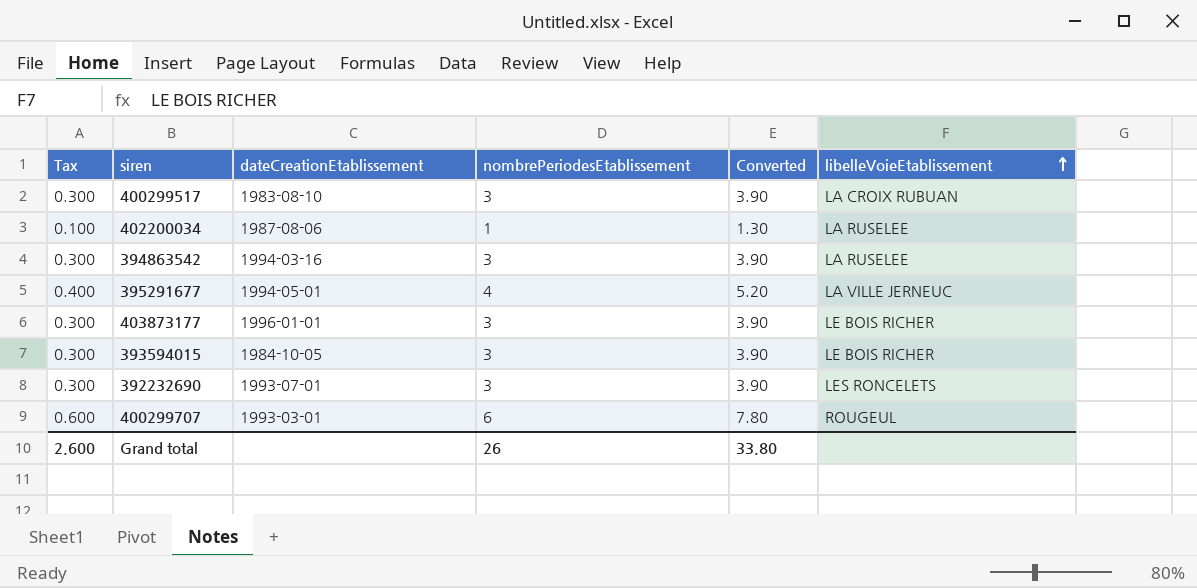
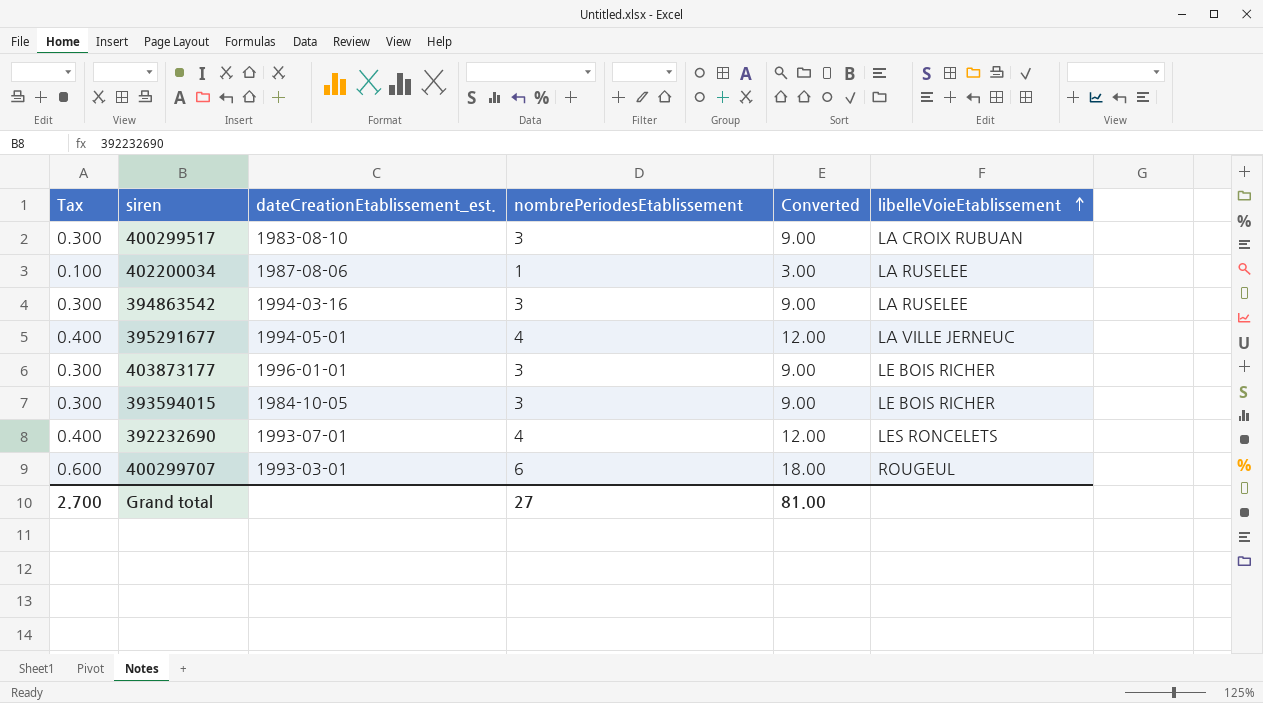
column name: dateCreationEtablissement -> dateCreationEtablissement_est.
column Converted | formula: [nombrePeriodesEtablissement] * 1.3 -> [nombrePeriodesEtablissement] * 3
392232690 | Tax: 0.300 -> 0.400
392232690 | nombrePeriodesEtablissement: 3 -> 4
Grand total | Tax: 2.600 -> 2.700
Grand total | nombrePeriodesEtablissement: 26 -> 27
Grand total | Converted: 33.80 -> 81.00

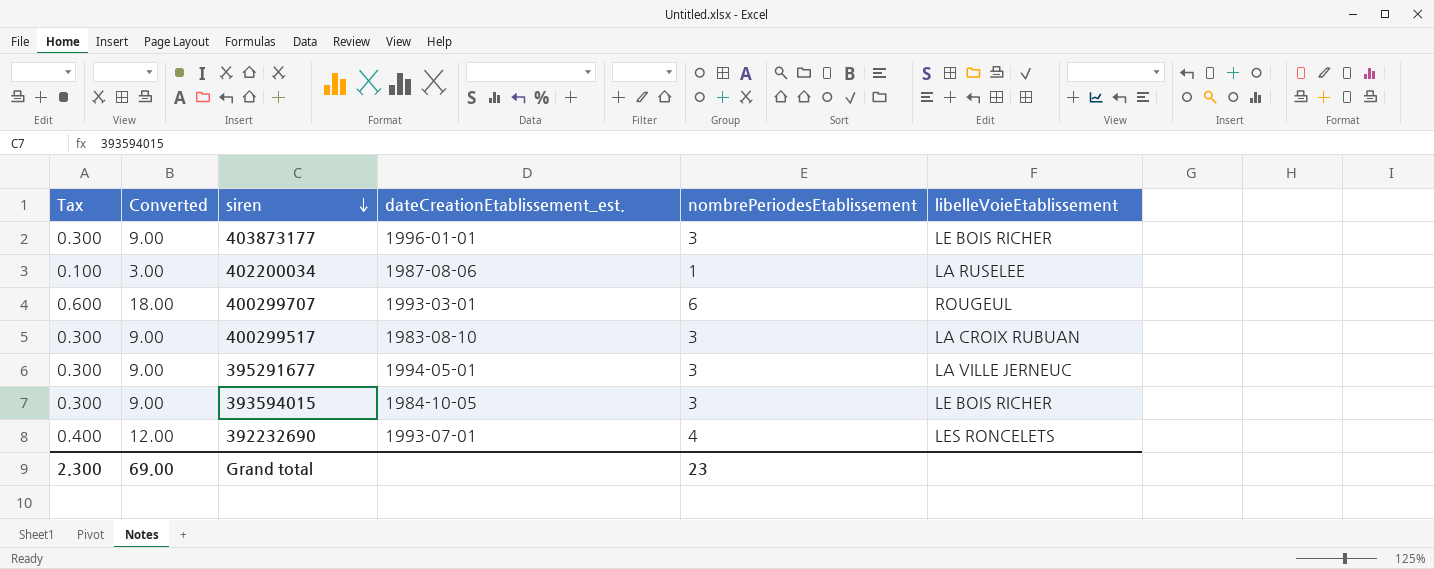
row order: libelleVoieEtablissement ascending -> siren descending
column Converted | position: 5 -> 2
row 394863542: 0.300 | 1994-03-16 | 3 | 9.00 | LA RUSELEE -> none
395291677 | Tax: 0.400 -> 0.300
395291677 | Converted: 12.00 -> 9.00
395291677 | nombrePeriodesEtablissement: 4 -> 3
Grand total | Tax: 2.700 -> 2.300
Grand total | Converted: 81.00 -> 69.00
Grand total | nombrePeriodesEtablissement: 27 -> 23

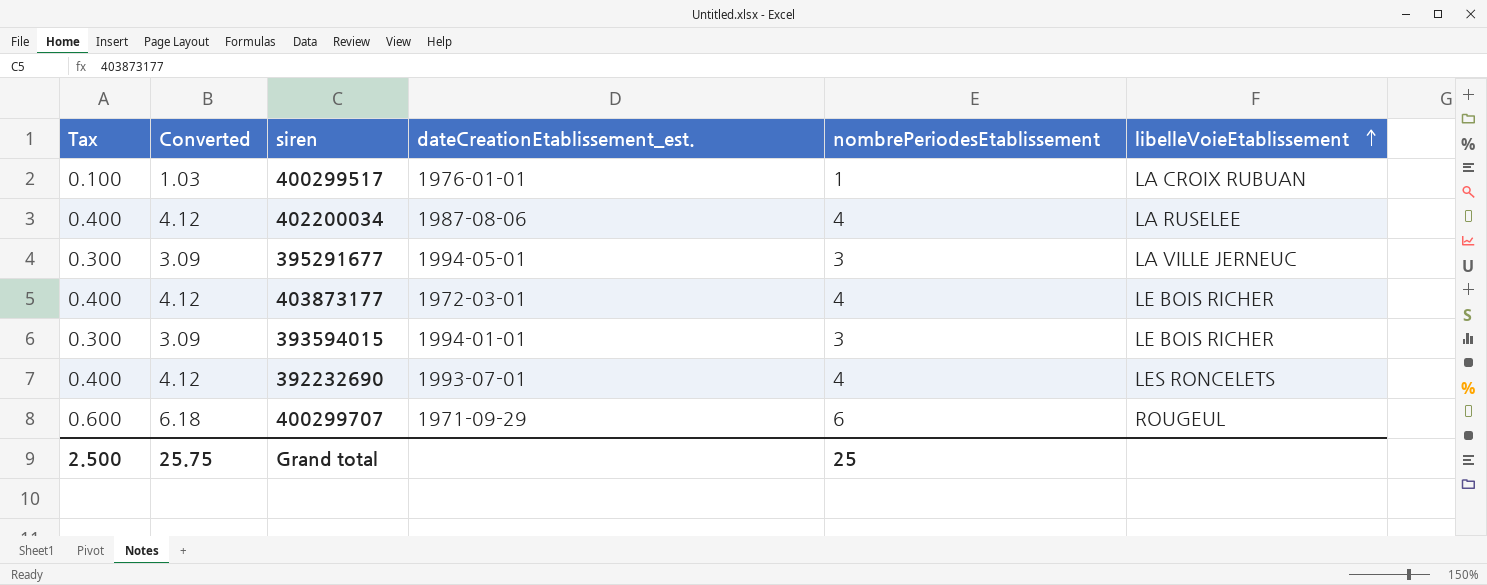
row order: siren descending -> libelleVoieEtablissement ascending
column Converted | formula: [nombrePeriodesEtablissement] * 3 -> [nombrePeriodesEtablissement] * 1.03
400299517 | Tax: 0.300 -> 0.100
400299517 | dateCreationEtablissement_est.: 1983-08-10 -> 1976-01-01
400299517 | nombrePeriodesEtablissement: 3 -> 1
402200034 | Tax: 0.100 -> 0.400
402200034 | nombrePeriodesEtablissement: 1 -> 4
403873177 | Tax: 0.300 -> 0.400
403873177 | dateCreationEtablissement_est.: 1996-01-01 -> 1972-03-01
403873177 | nombrePeriodesEtablissement: 3 -> 4
393594015 | dateCreationEtablissement_est.: 1984-10-05 -> 1994-01-01
400299707 | dateCreationEtablissement_est.: 1993-03-01 -> 1971-09-29
Grand total | Tax: 2.300 -> 2.500
Grand total | Converted: 69.00 -> 25.75
Grand total | nombrePeriodesEtablissement: 23 -> 25

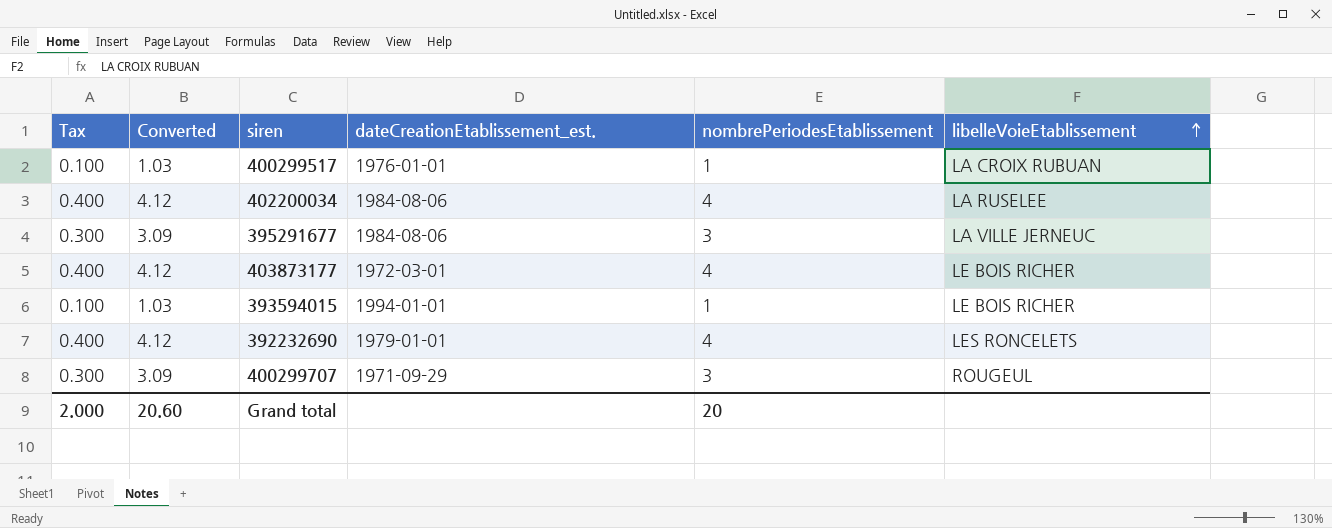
402200034 | dateCreationEtablissement_est.: 1987-08-06 -> 1984-08-06
395291677 | dateCreationEtablissement_est.: 1994-05-01 -> 1984-08-06
393594015 | Tax: 0.300 -> 0.100
393594015 | Converted: 3.09 -> 1.03
393594015 | nombrePeriodesEtablissement: 3 -> 1
392232690 | dateCreationEtablissement_est.: 1993-07-01 -> 1979-01-01
400299707 | Tax: 0.600 -> 0.300
400299707 | Converted: 6.18 -> 3.09
400299707 | nombrePeriodesEtablissement: 6 -> 3
Grand total | Tax: 2.500 -> 2.000
Grand total | Converted: 25.75 -> 20.60
Grand total | nombrePeriodesEtablissement: 25 -> 20

